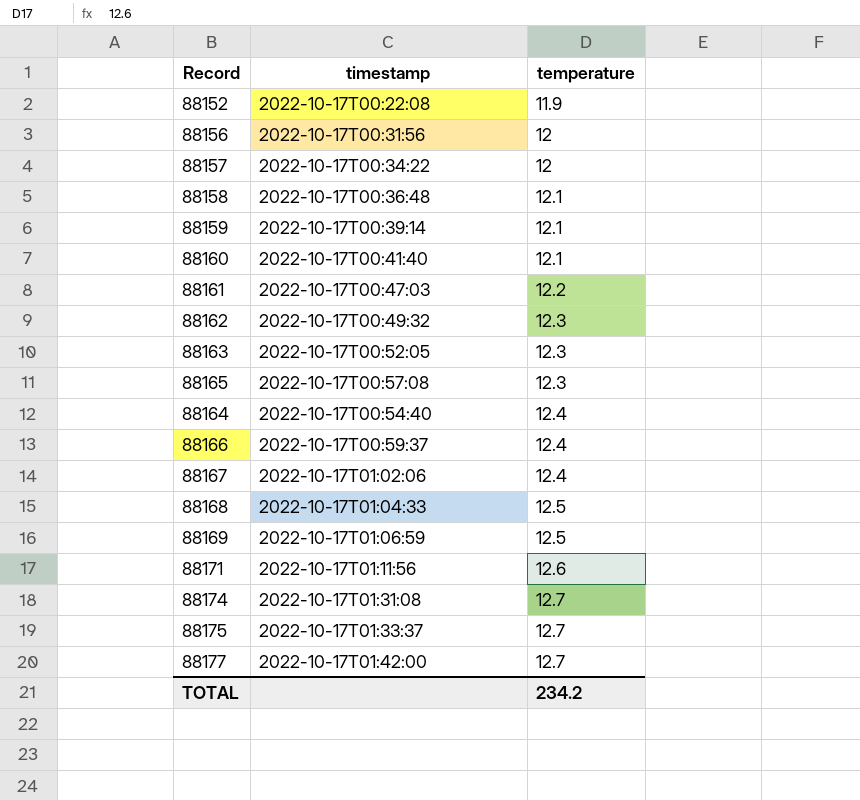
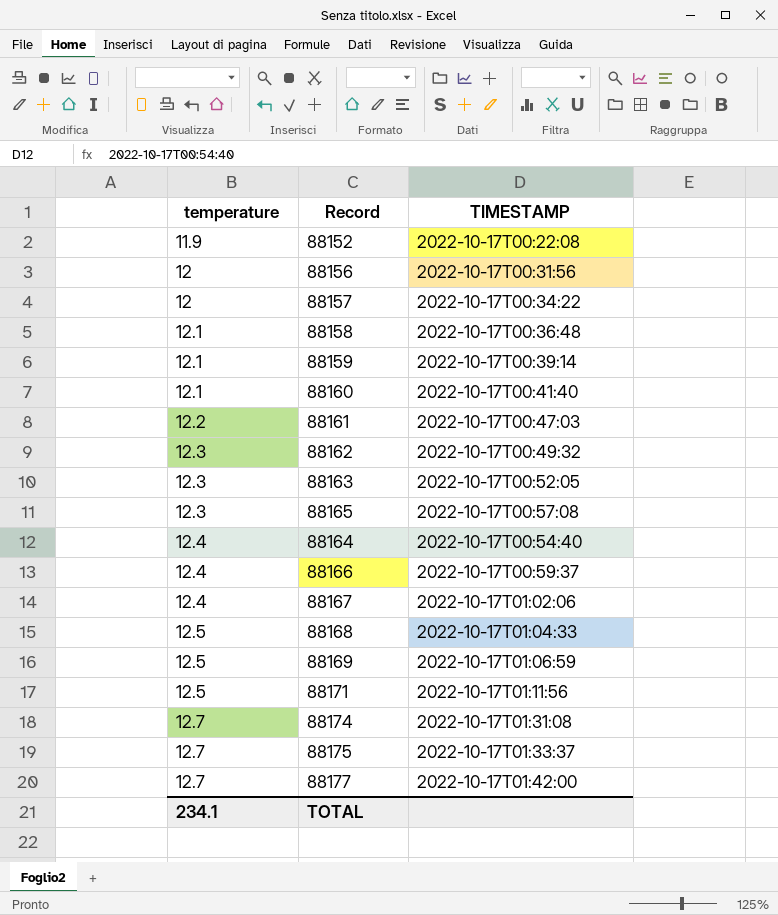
column temperature | position: 3 -> 1
column name: timestamp -> TIMESTAMP
88171 | temperature: 12.6 -> 12.5
TOTAL | temperature: 234.2 -> 234.1

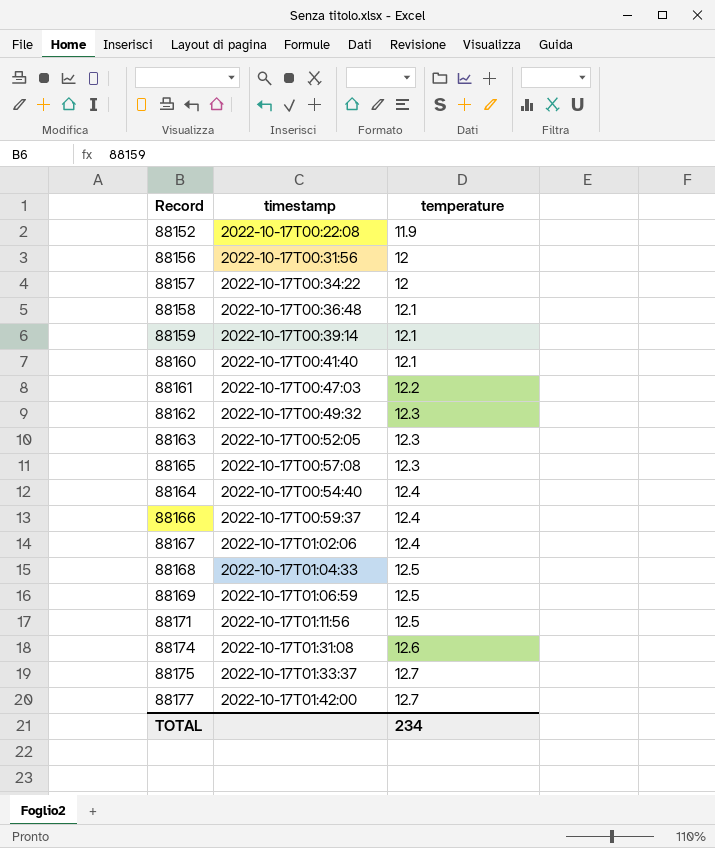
column name: TIMESTAMP -> timestamp
column temperature | position: 1 -> 3
88174 | temperature: 12.7 -> 12.6
TOTAL | temperature: 234.1 -> 234

